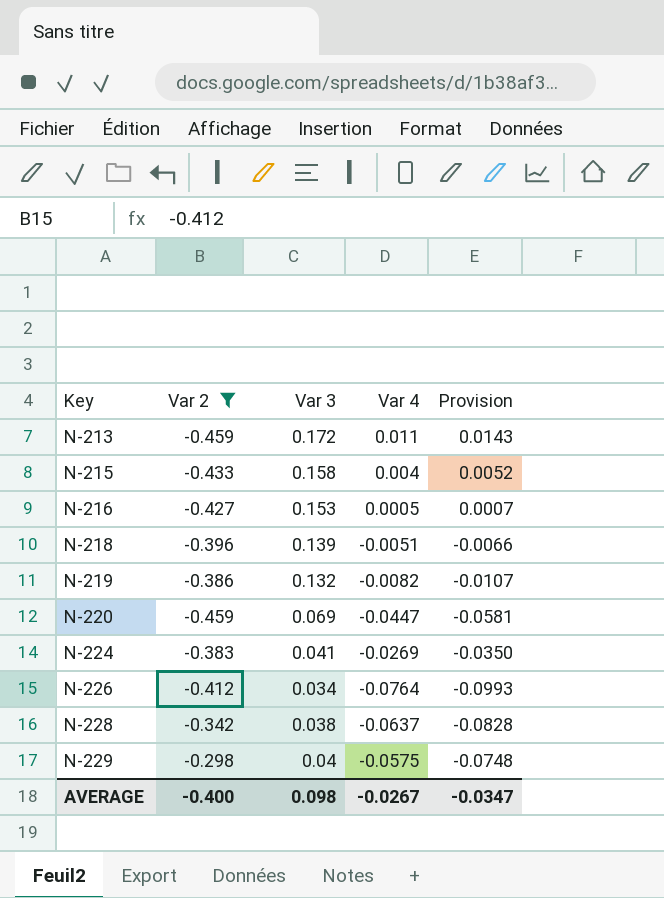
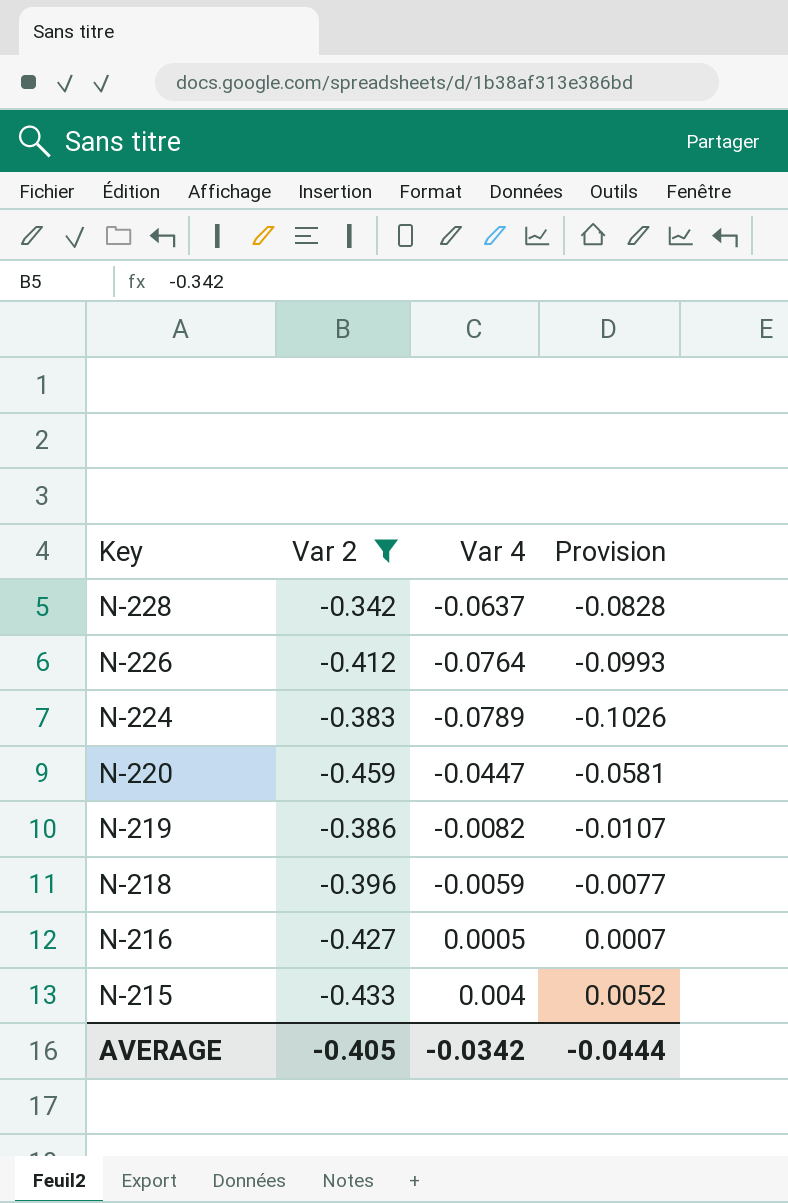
row order: Key ascending -> Key descending
column Var 3 | position: 3 -> none
row N-213: -0.459 | 0.172 | 0.011 | 0.0143 -> none
row N-229: -0.298 | 0.04 | -0.0575 | -0.0748 -> none
N-224 | Var 4: -0.0269 -> -0.0789
N-224 | Provision: -0.0350 -> -0.1026
N-218 | Var 4: -0.0051 -> -0.0059
N-218 | Provision: -0.0066 -> -0.0077
AVERAGE | Var 2: -0.400 -> -0.405
AVERAGE | Var 4: -0.0267 -> -0.0342
AVERAGE | Provision: -0.0347 -> -0.0444

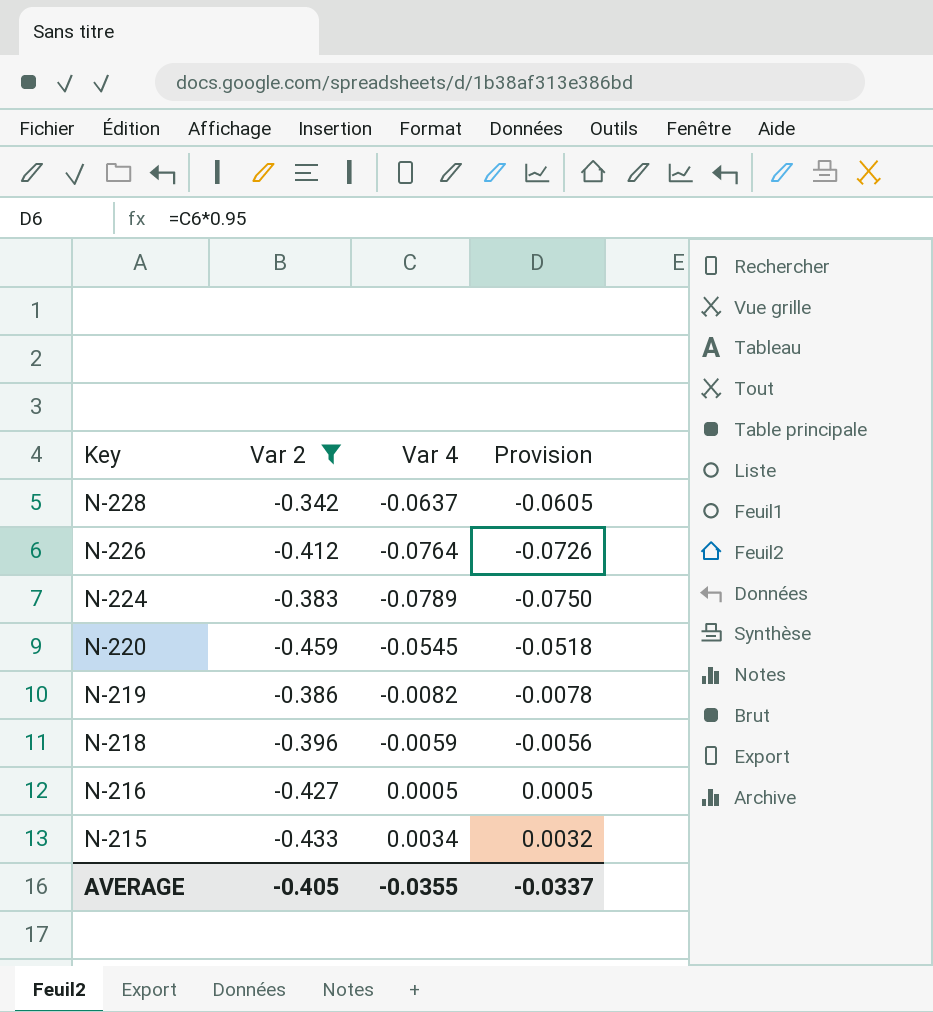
column Provision | formula: [Var 4] * 1.3 -> [Var 4] * 0.95
N-220 | Var 4: -0.0447 -> -0.0545
N-215 | Var 4: 0.004 -> 0.0034
AVERAGE | Var 4: -0.0342 -> -0.0355
AVERAGE | Provision: -0.0444 -> -0.0337

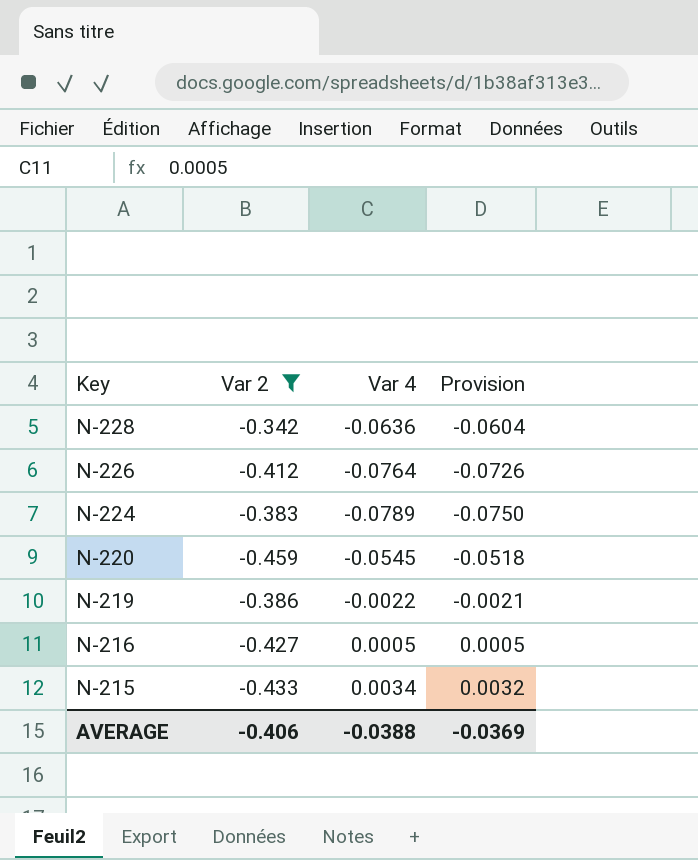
row N-218: -0.396 | -0.0059 | -0.0056 -> none
N-228 | Var 4: -0.0637 -> -0.0636
N-228 | Provision: -0.0605 -> -0.0604
N-219 | Var 4: -0.0082 -> -0.0022
N-219 | Provision: -0.0078 -> -0.0021
AVERAGE | Var 2: -0.405 -> -0.406
AVERAGE | Var 4: -0.0355 -> -0.0388
AVERAGE | Provision: -0.0337 -> -0.0369

